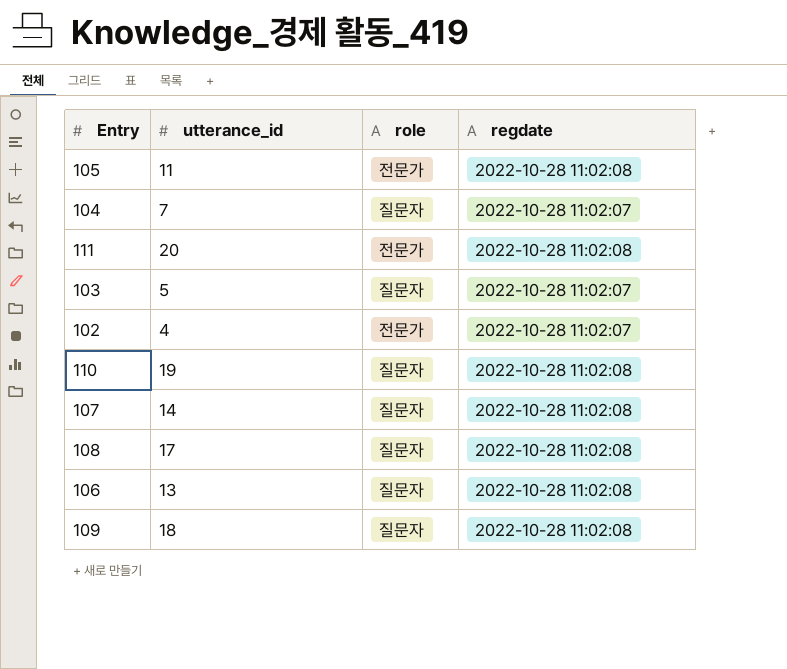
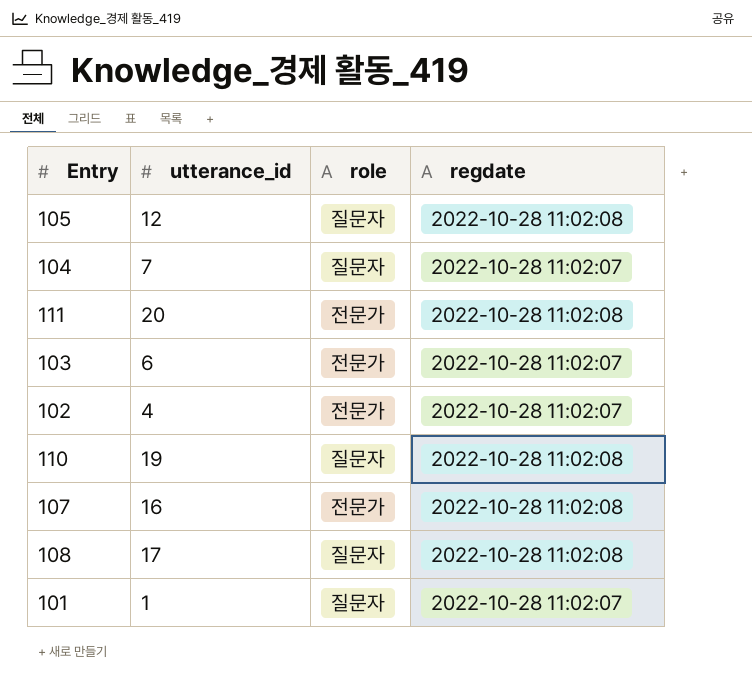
row 106: 13 | 질문자 | 2022-10-28 11:02:08 -> none
row 109: 18 | 질문자 | 2022-10-28 11:02:08 -> none
105 | utterance_id: 11 -> 12
105 | role: 전문가 -> 질문자
103 | utterance_id: 5 -> 6
103 | role: 질문자 -> 전문가
107 | utterance_id: 14 -> 16
107 | role: 질문자 -> 전문가
row 101: none -> 1 | 질문자 | 2022-10-28 11:02:07

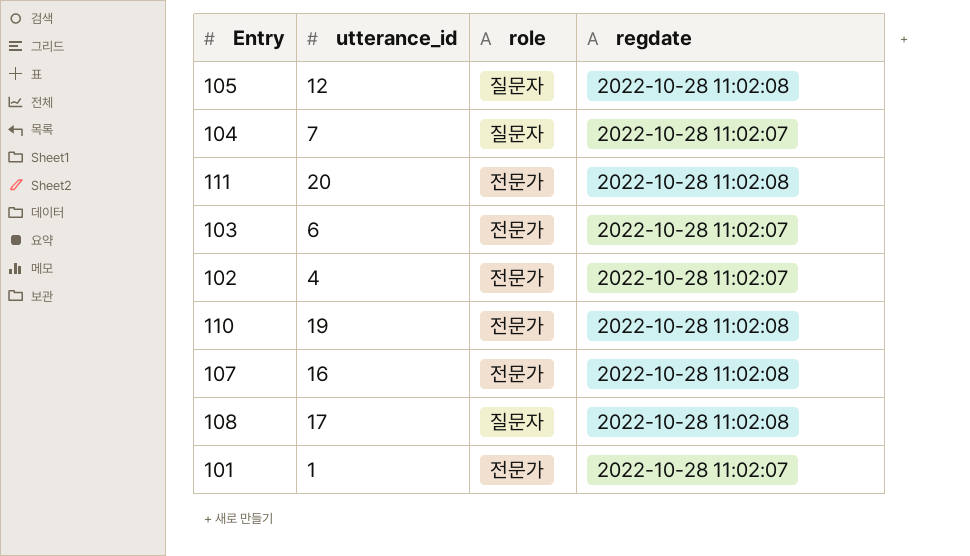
110 | role: 질문자 -> 전문가
101 | role: 질문자 -> 전문가

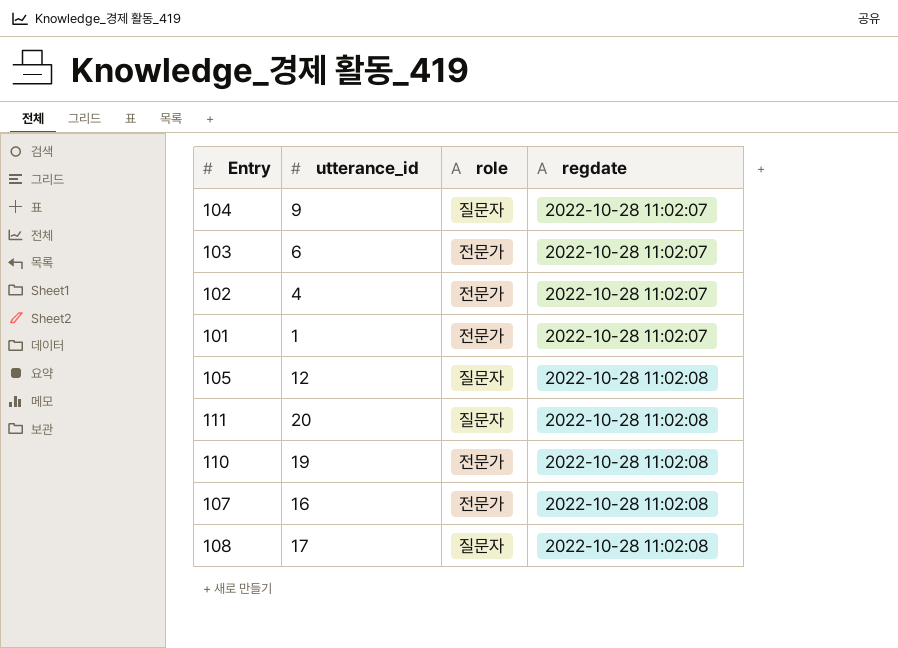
row order: none -> regdate ascending
104 | utterance_id: 7 -> 9
111 | role: 전문가 -> 질문자

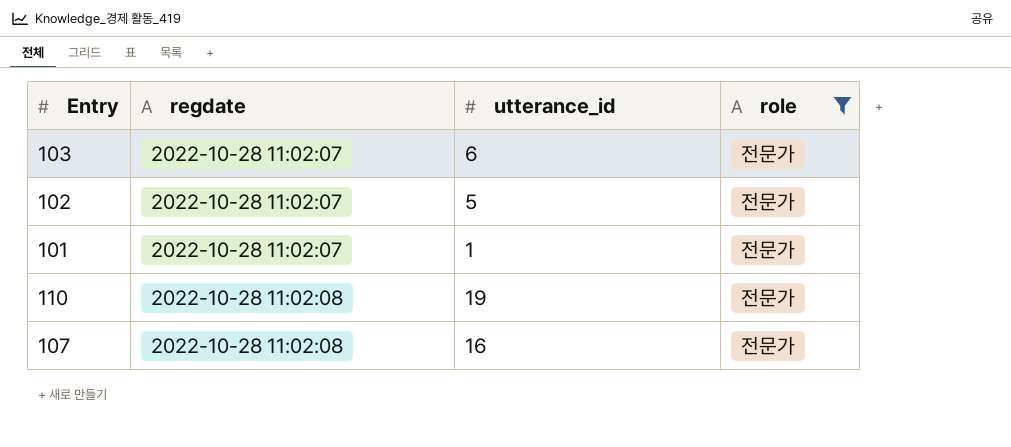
filter: none -> role = 전문가
column regdate | position: 4 -> 2
102 | utterance_id: 4 -> 5

